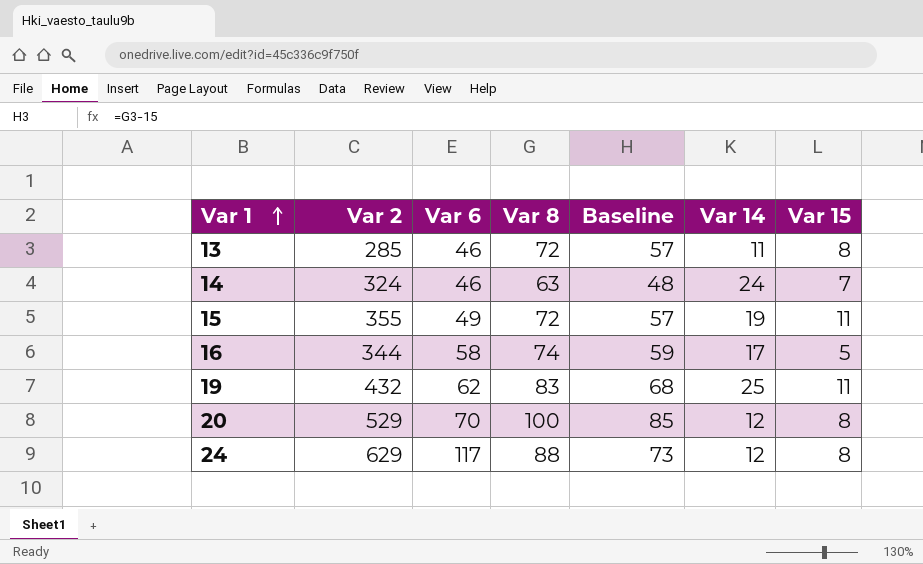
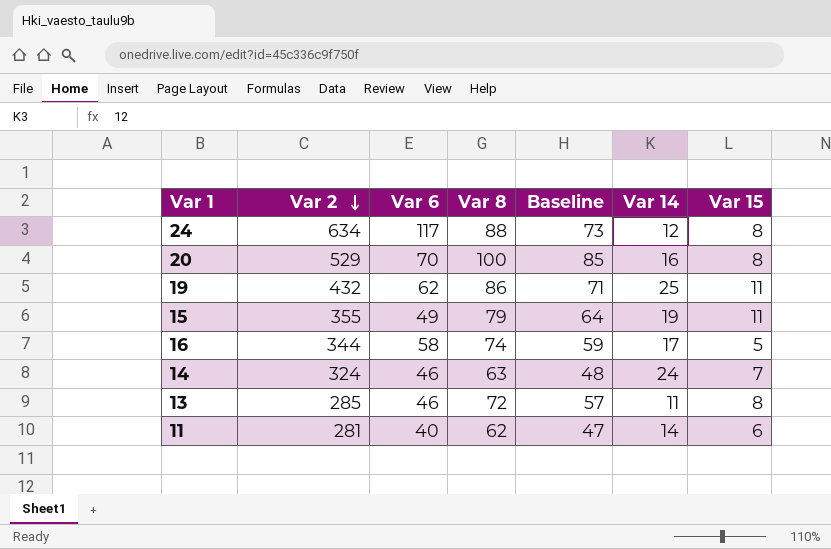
row order: Var 1 ascending -> Var 2 descending
24 | Var 2: 629 -> 634
20 | Var 14: 12 -> 16
19 | Var 8: 83 -> 86
19 | Baseline: 68 -> 71
15 | Var 8: 72 -> 79
15 | Baseline: 57 -> 64
row 11: none -> 281 | 40 | 62 | 47 | 14 | 6

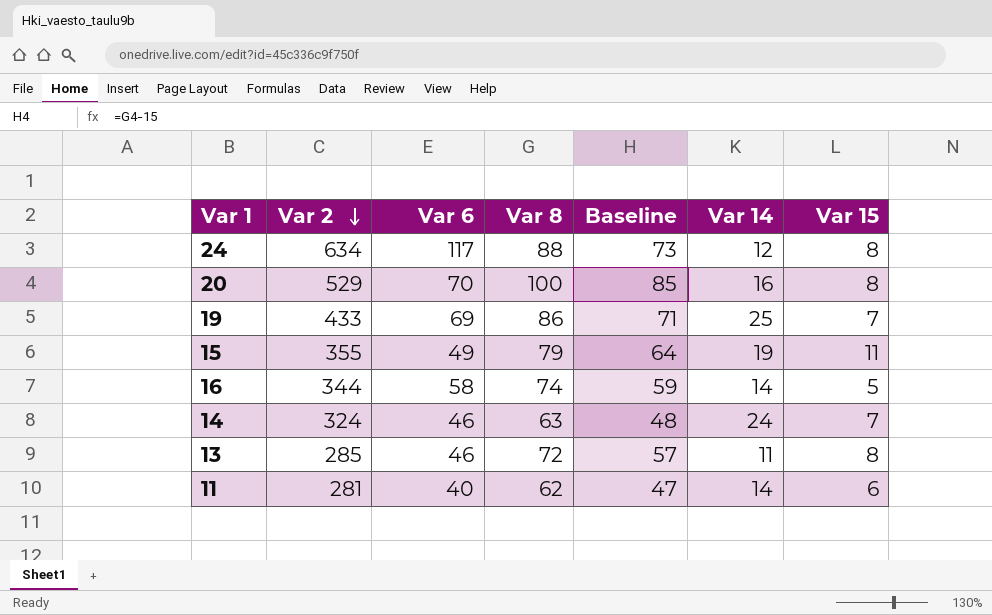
19 | Var 2: 432 -> 433
19 | Var 6: 62 -> 69
19 | Var 15: 11 -> 7
16 | Var 14: 17 -> 14

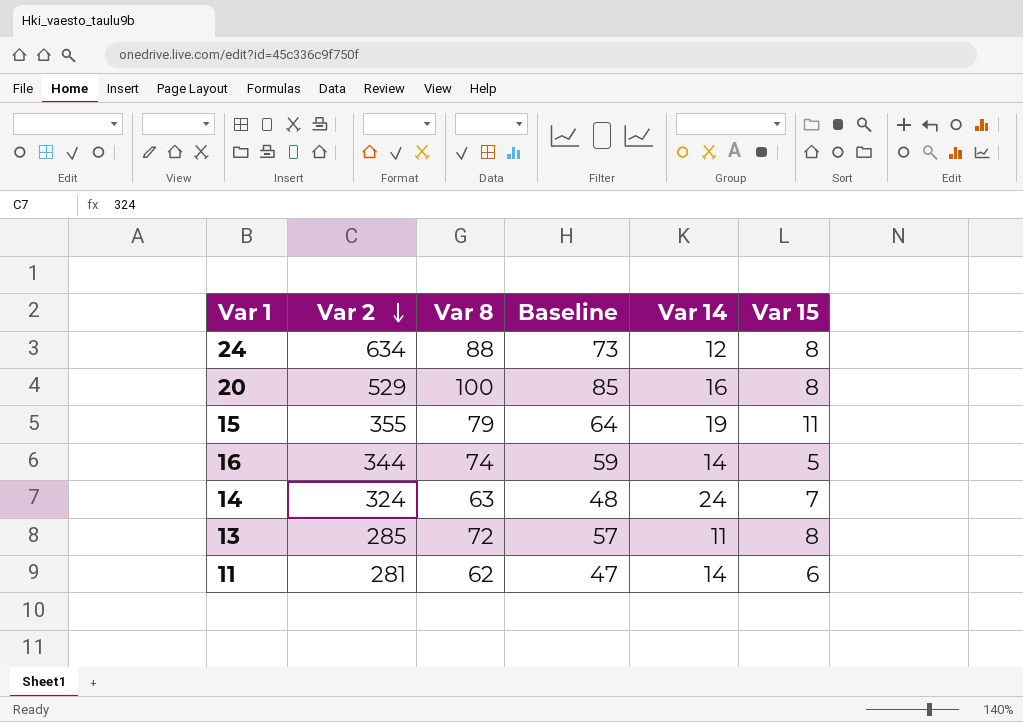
column Var 6 | position: 3 -> none
row 19: 433 | 69 | 86 | 71 | 25 | 7 -> none

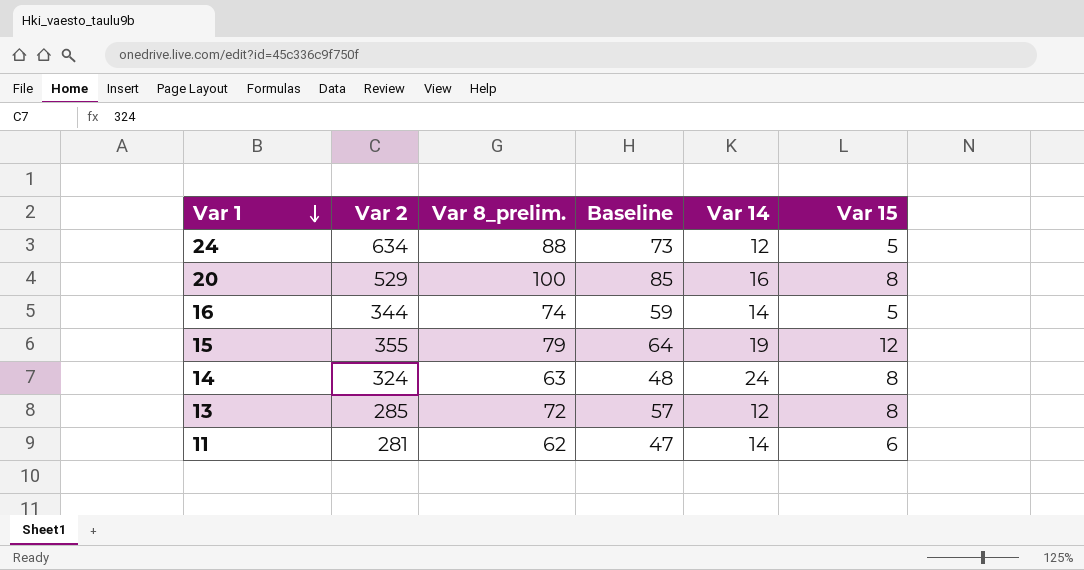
row order: Var 2 descending -> Var 1 descending
column name: Var 8 -> Var 8_prelim.
24 | Var 15: 8 -> 5
15 | Var 15: 11 -> 12
14 | Var 15: 7 -> 8
13 | Var 14: 11 -> 12

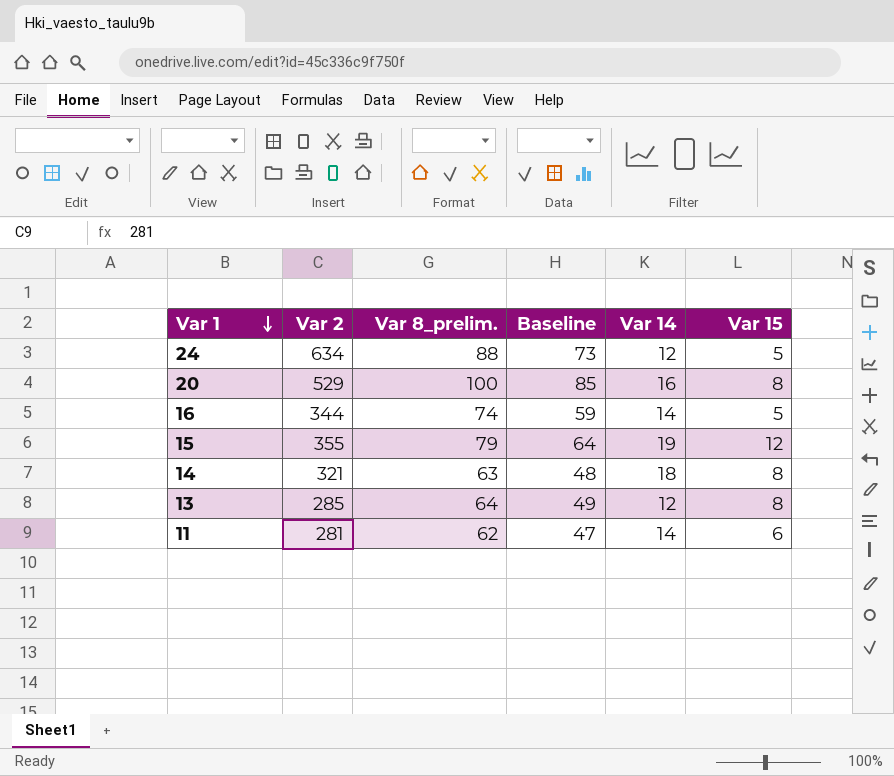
14 | Var 2: 324 -> 321
14 | Var 14: 24 -> 18
13 | Var 8_prelim.: 72 -> 64
13 | Baseline: 57 -> 49

